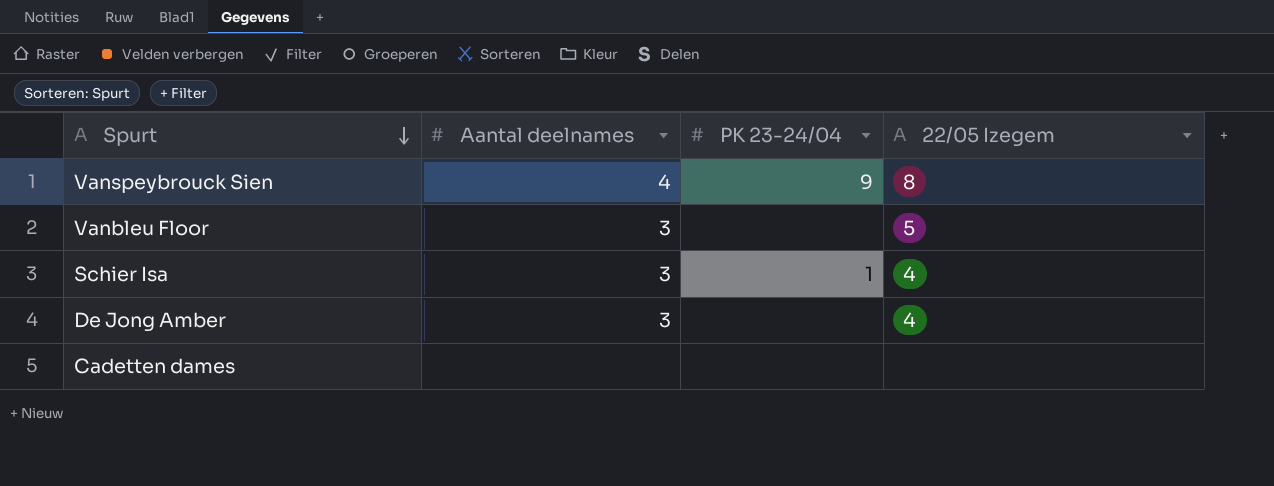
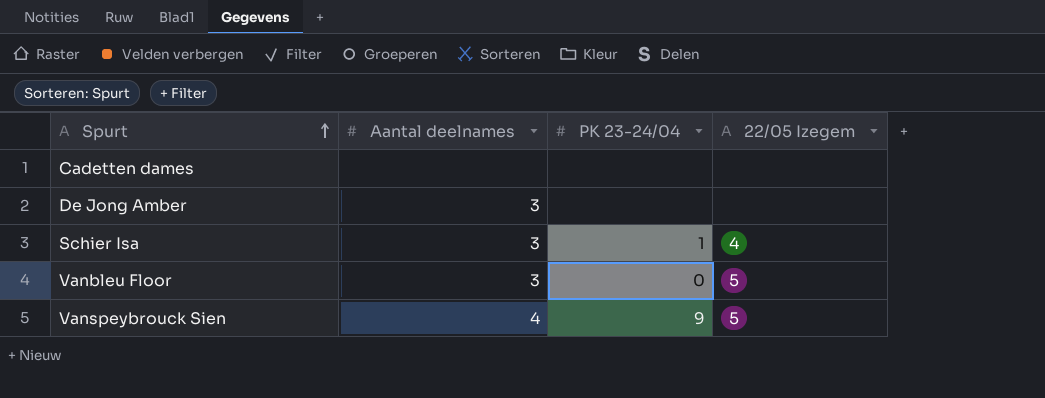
row order: Spurt descending -> Spurt ascending
De Jong Amber | 22/05 Izegem: 4 -> none
Vanbleu Floor | PK 23-24/04: none -> 0
Vanspeybrouck Sien | 22/05 Izegem: 8 -> 5

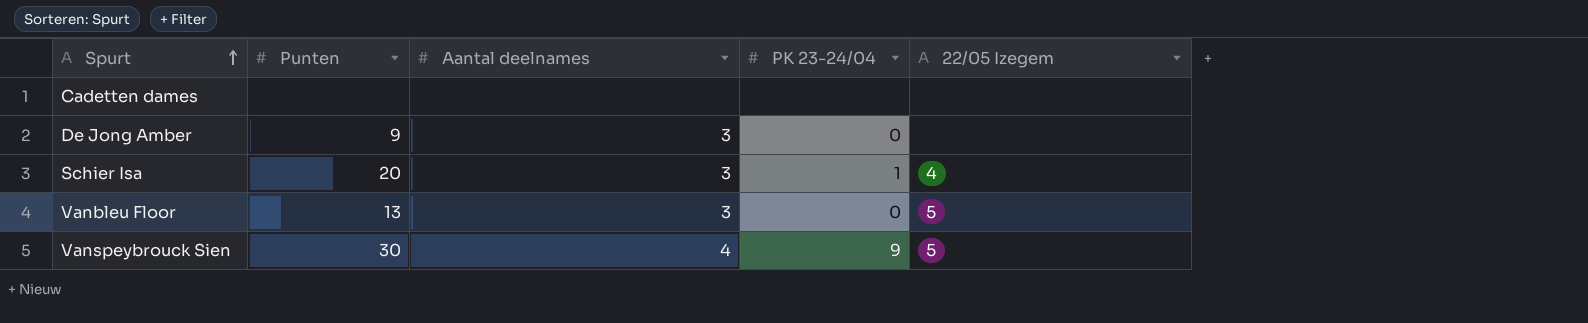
column Punten | position: none -> 2
De Jong Amber | PK 23-24/04: none -> 0

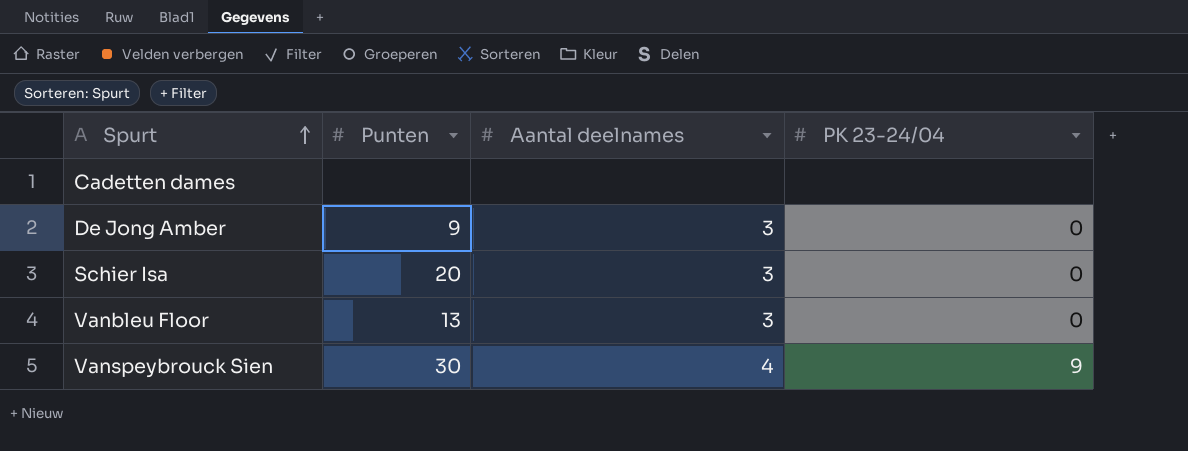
column 22/05 Izegem | position: 5 -> none
Schier Isa | PK 23-24/04: 1 -> 0

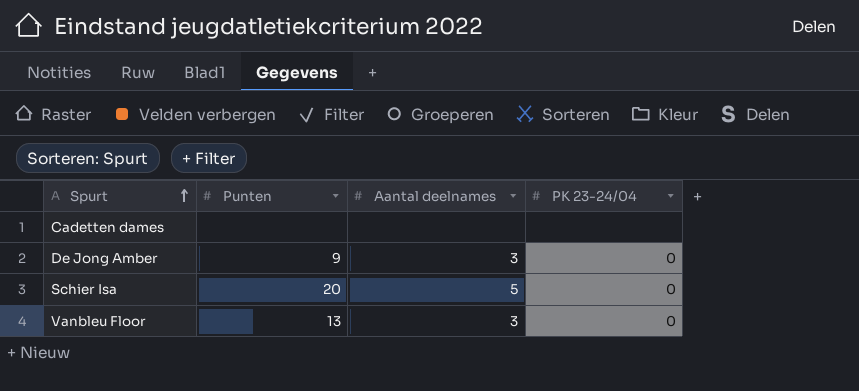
row Vanspeybrouck Sien: 30 | 4 | 9 -> none
Schier Isa | Aantal deelnames: 3 -> 5

